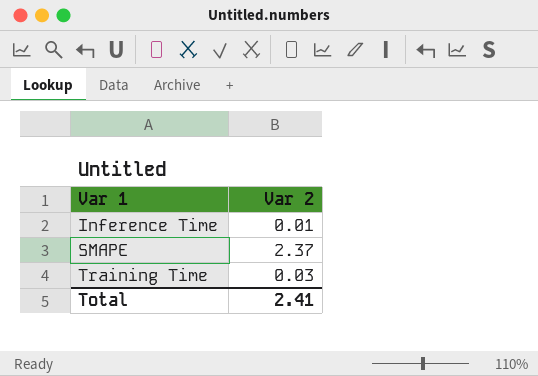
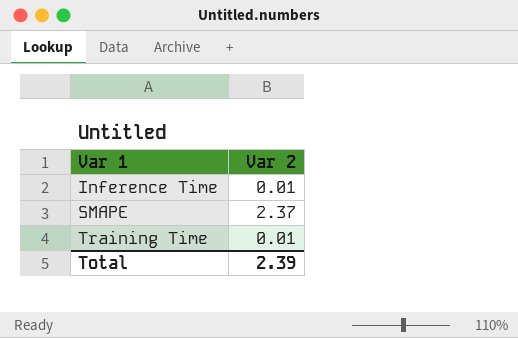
Training Time | Var 2: 0.03 -> 0.01
Total | Var 2: 2.41 -> 2.39

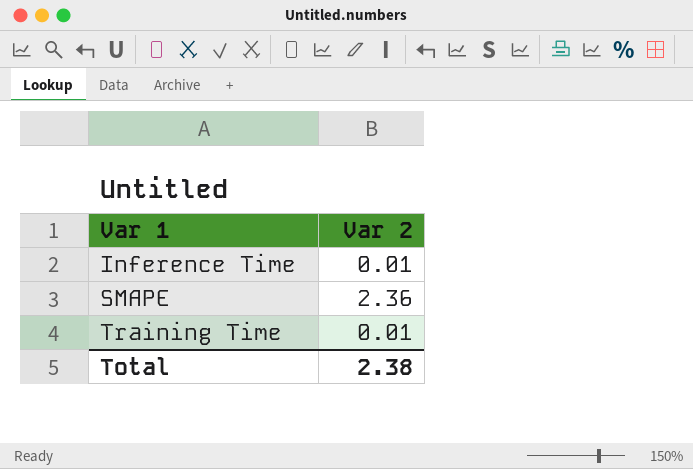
SMAPE | Var 2: 2.37 -> 2.36
Total | Var 2: 2.39 -> 2.38

